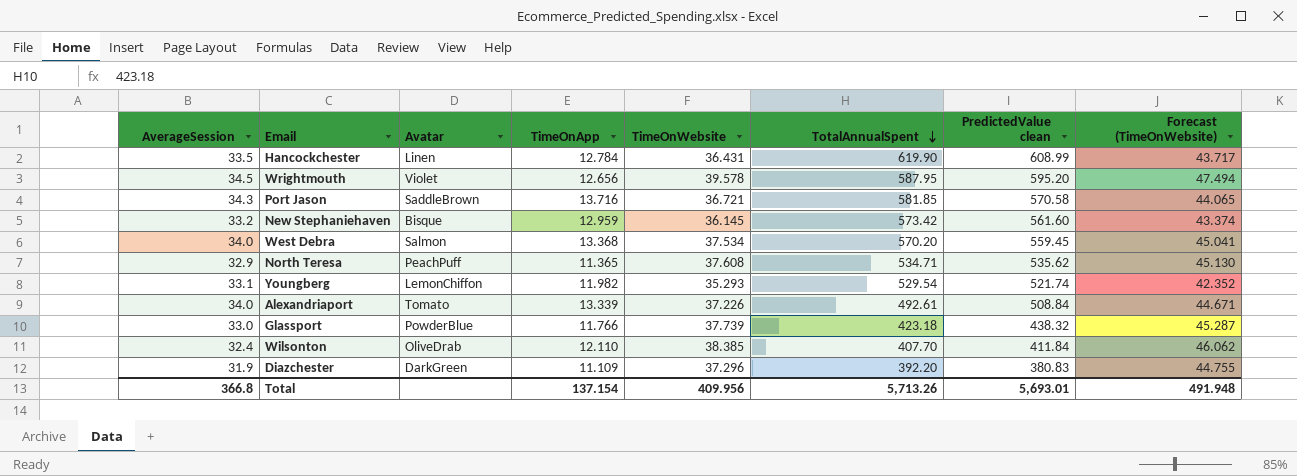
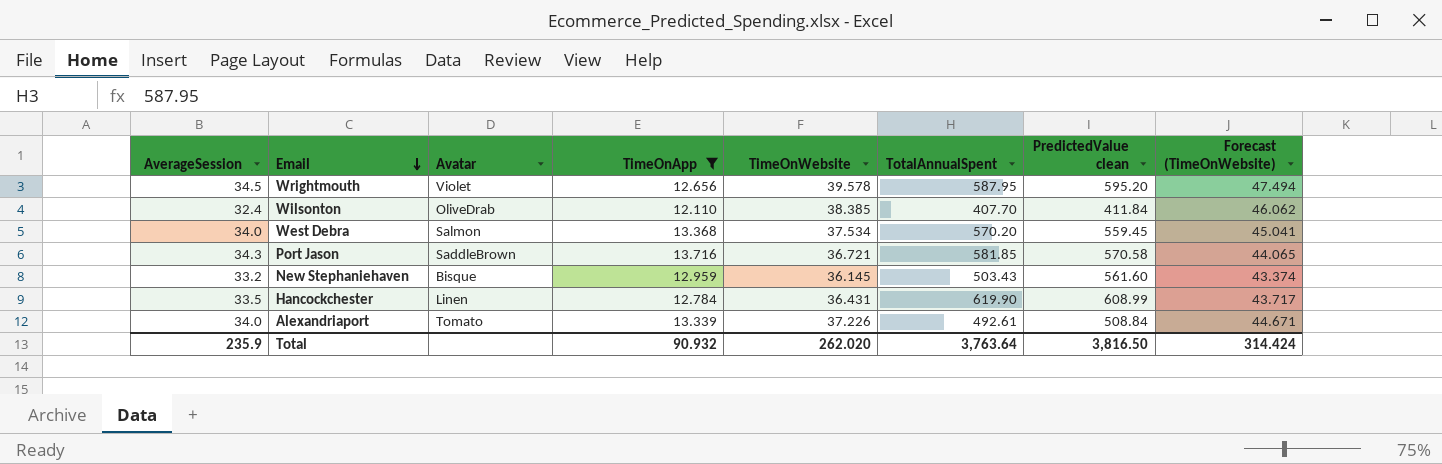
filter: none -> TimeOnApp >= 12.110
row order: TotalAnnualSpent descending -> Email descending
New Stephaniehaven | TotalAnnualSpent: 573.42 -> 503.43
Total | AverageSession: 366.8 -> 235.9
Total | TimeOnApp: 137.154 -> 90.932
Total | TimeOnWebsite: 409.956 -> 262.020
Total | TotalAnnualSpent: 5,713.26 -> 3,763.64
Total | PredictedValue clean: 5,693.01 -> 3,816.50
Total | Forecast (TimeOnWebsite): 491.948 -> 314.424

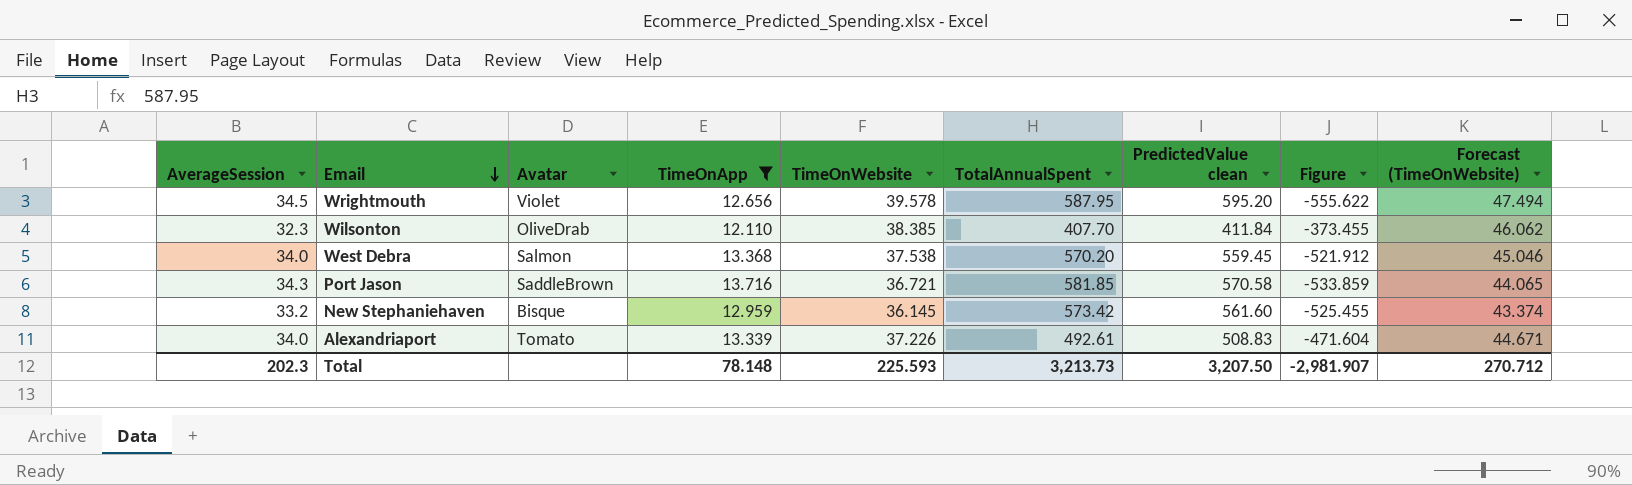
column Figure | formula: none -> [TimeOnWebsite] - [PredictedValue clean]
row Hancockchester: 33.5 | Linen | 12.784 | 36.431 | 619.90 | 608.99 | 43.717 -> none
Wilsonton | AverageSession: 32.4 -> 32.3
West Debra | TimeOnWebsite: 37.534 -> 37.538
West Debra | Forecast (TimeOnWebsite): 45.041 -> 45.046
New Stephaniehaven | TotalAnnualSpent: 503.43 -> 573.42
Alexandriaport | PredictedValue clean: 508.84 -> 508.83
Total | AverageSession: 235.9 -> 202.3
Total | TimeOnApp: 90.932 -> 78.148
Total | TimeOnWebsite: 262.020 -> 225.593
Total | TotalAnnualSpent: 3,763.64 -> 3,213.73
Total | PredictedValue clean: 3,816.50 -> 3,207.50
Total | Forecast (TimeOnWebsite): 314.424 -> 270.712

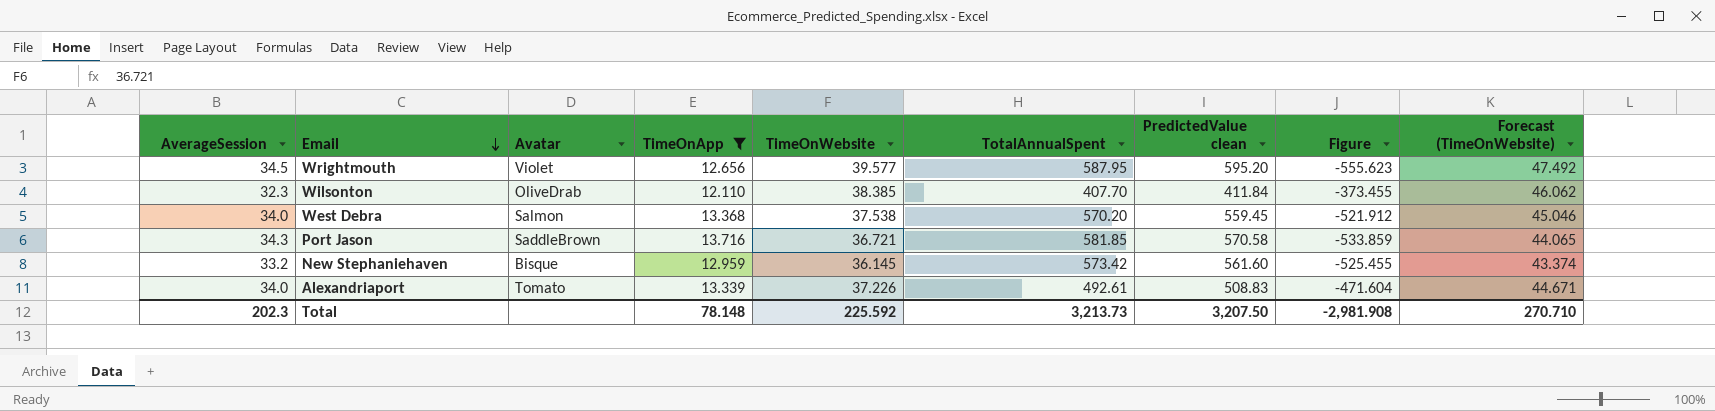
Wrightmouth | TimeOnWebsite: 39.578 -> 39.577
Wrightmouth | Figure: -555.622 -> -555.623
Wrightmouth | Forecast (TimeOnWebsite): 47.494 -> 47.492
Total | TimeOnWebsite: 225.593 -> 225.592
Total | Figure: -2,981.907 -> -2,981.908
Total | Forecast (TimeOnWebsite): 270.712 -> 270.710

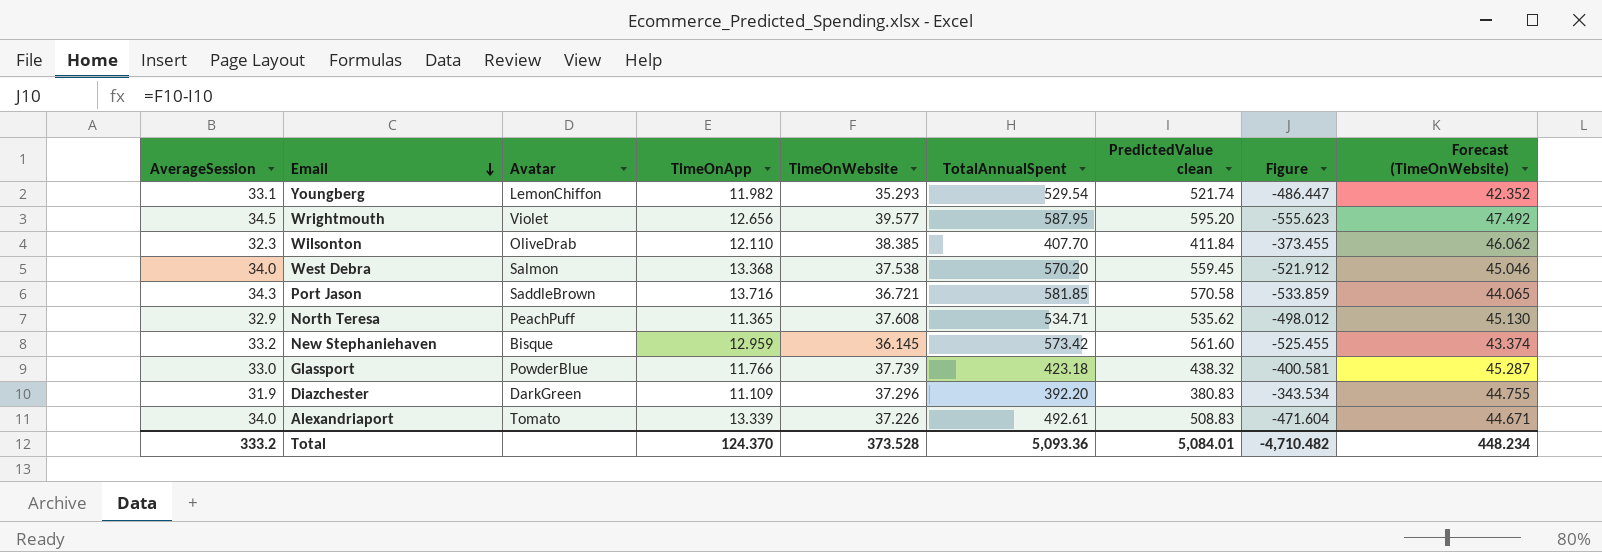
filter: TimeOnApp >= 12.110 -> none
Total | AverageSession: 202.3 -> 333.2
Total | TimeOnApp: 78.148 -> 124.370
Total | TimeOnWebsite: 225.592 -> 373.528
Total | TotalAnnualSpent: 3,213.73 -> 5,093.36
Total | PredictedValue clean: 3,207.50 -> 5,084.01
Total | Figure: -2,981.908 -> -4,710.482
Total | Forecast (TimeOnWebsite): 270.710 -> 448.234

